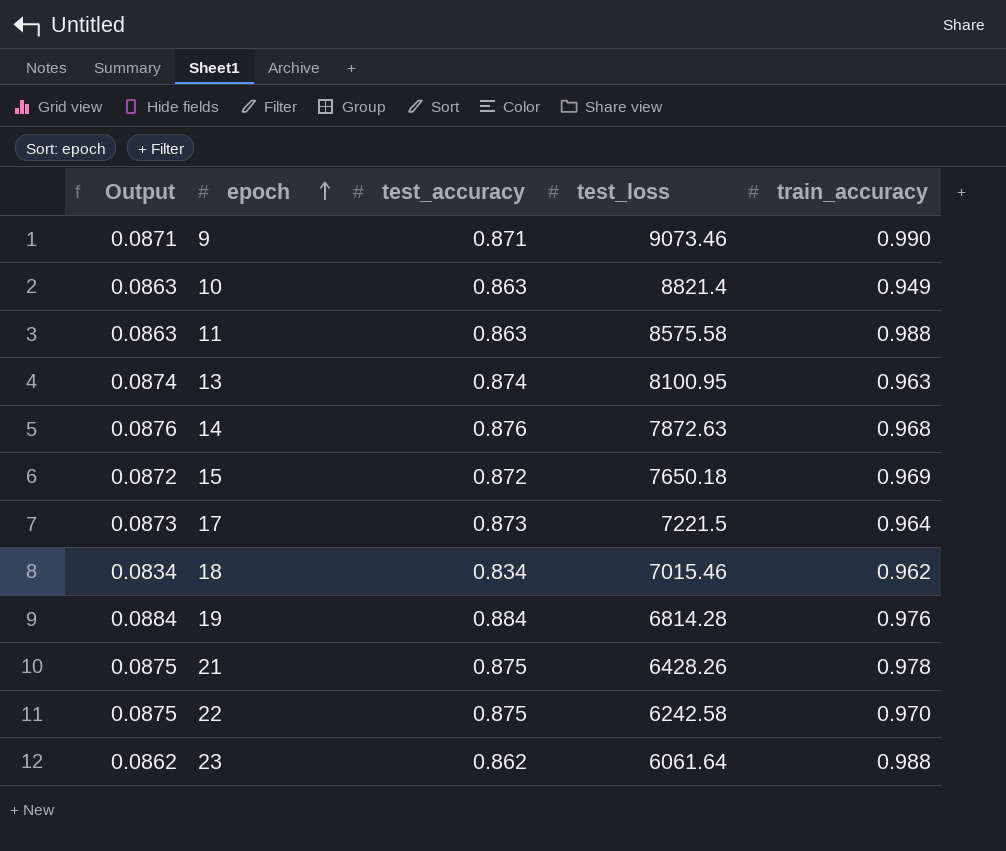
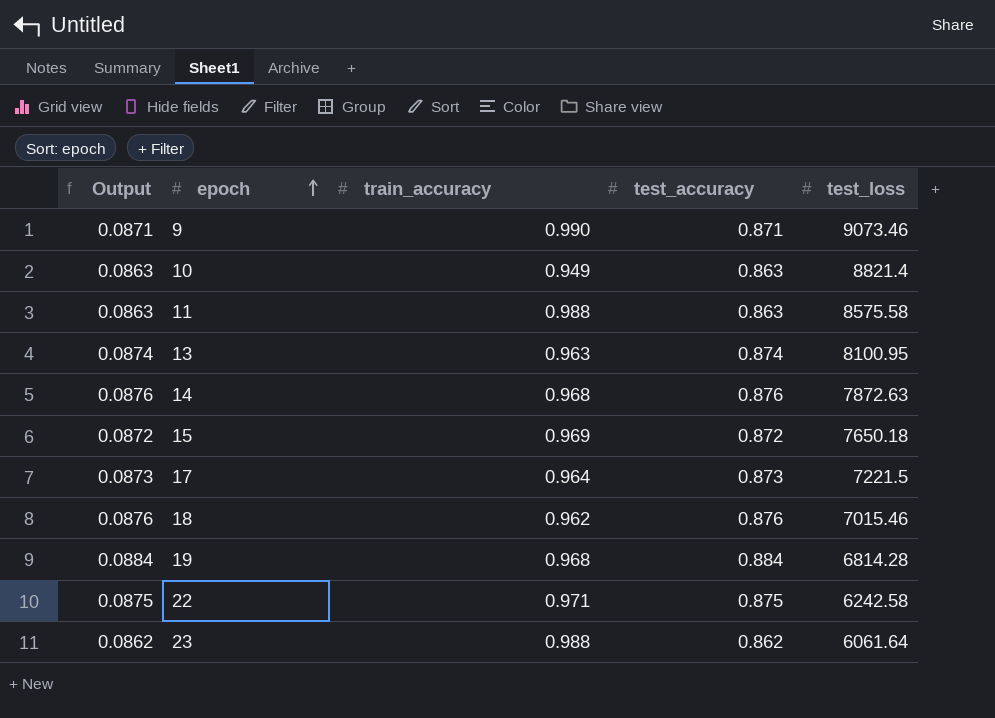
column train_accuracy | position: 5 -> 3
row 21: 0.0875 | 0.875 | 6428.26 | 0.978 -> none
18 | Output: 0.0834 -> 0.0876
18 | test_accuracy: 0.834 -> 0.876
19 | train_accuracy: 0.976 -> 0.968
22 | train_accuracy: 0.970 -> 0.971

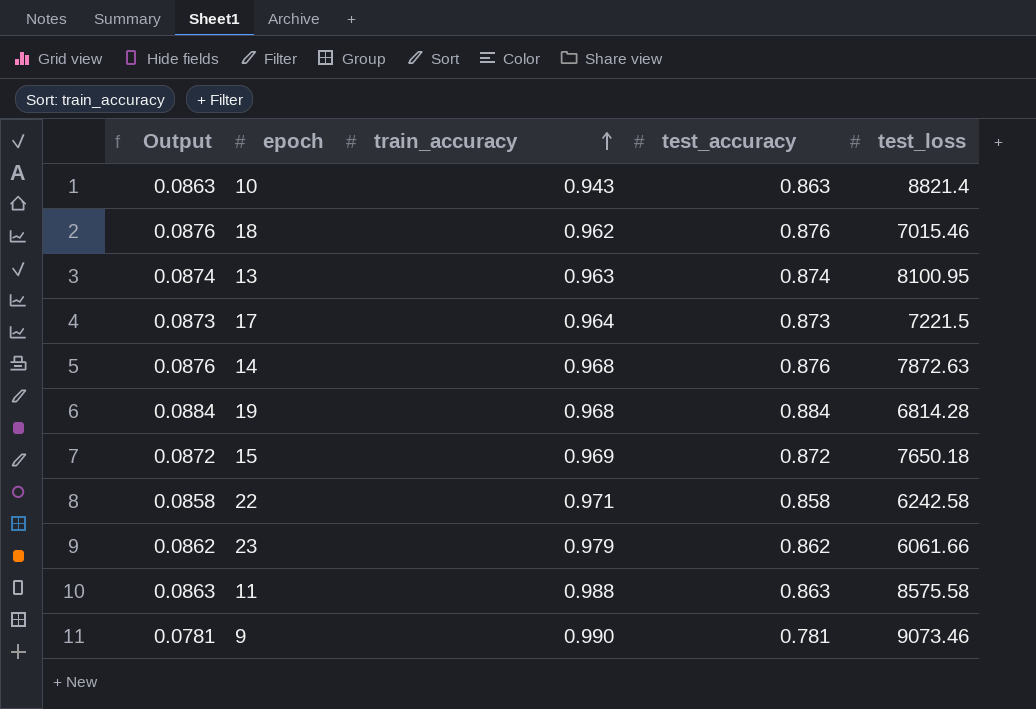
row order: epoch ascending -> train_accuracy ascending
10 | train_accuracy: 0.949 -> 0.943
22 | Output: 0.0875 -> 0.0858
22 | test_accuracy: 0.875 -> 0.858
23 | train_accuracy: 0.988 -> 0.979
23 | test_loss: 6061.64 -> 6061.66
9 | Output: 0.0871 -> 0.0781
9 | test_accuracy: 0.871 -> 0.781

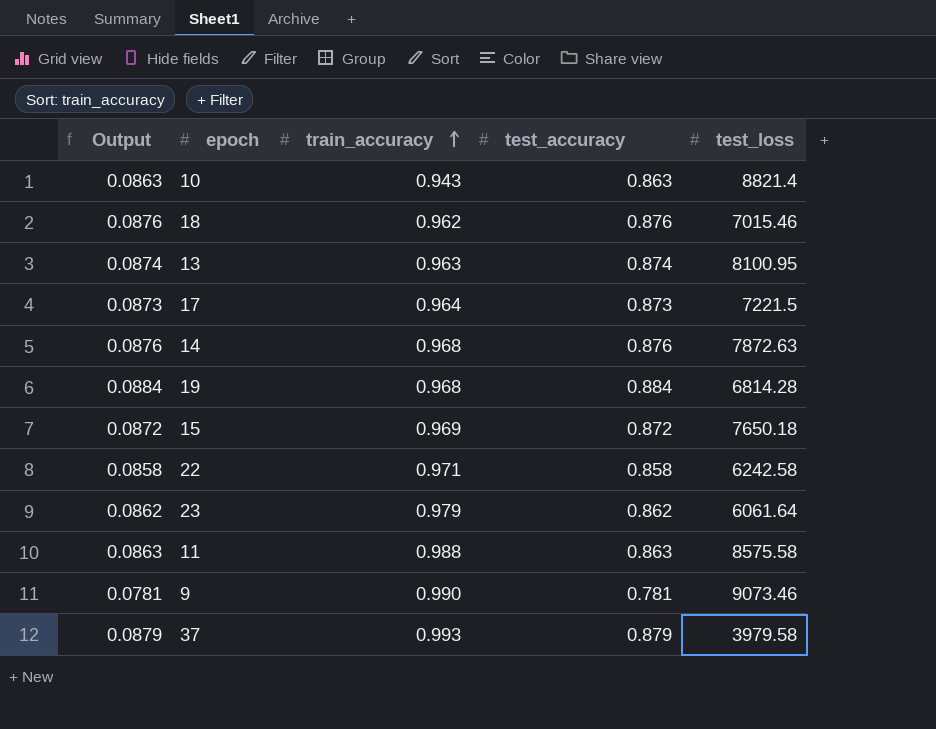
23 | test_loss: 6061.66 -> 6061.64
row 37: none -> 0.0879 | 0.993 | 0.879 | 3979.58

